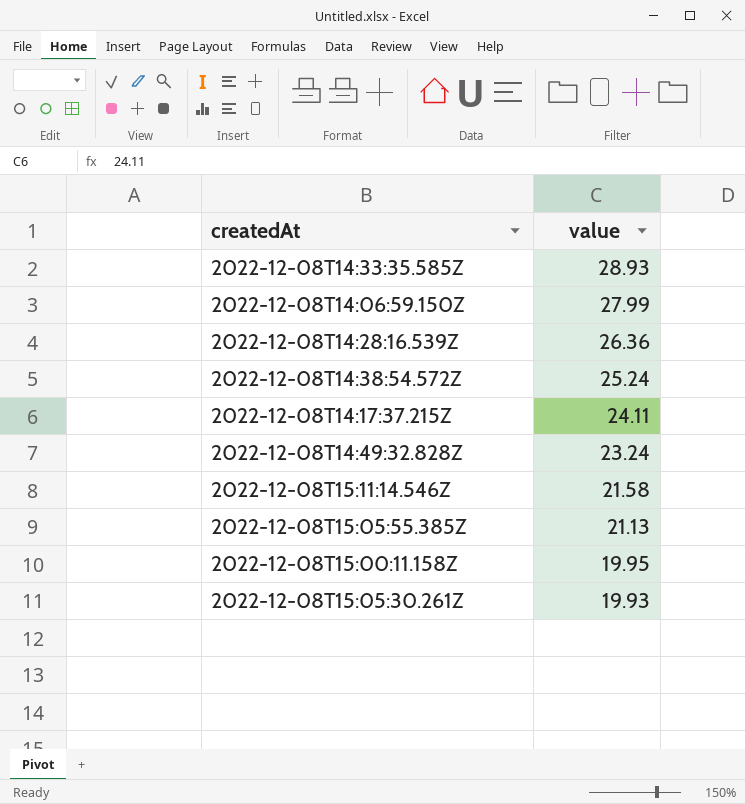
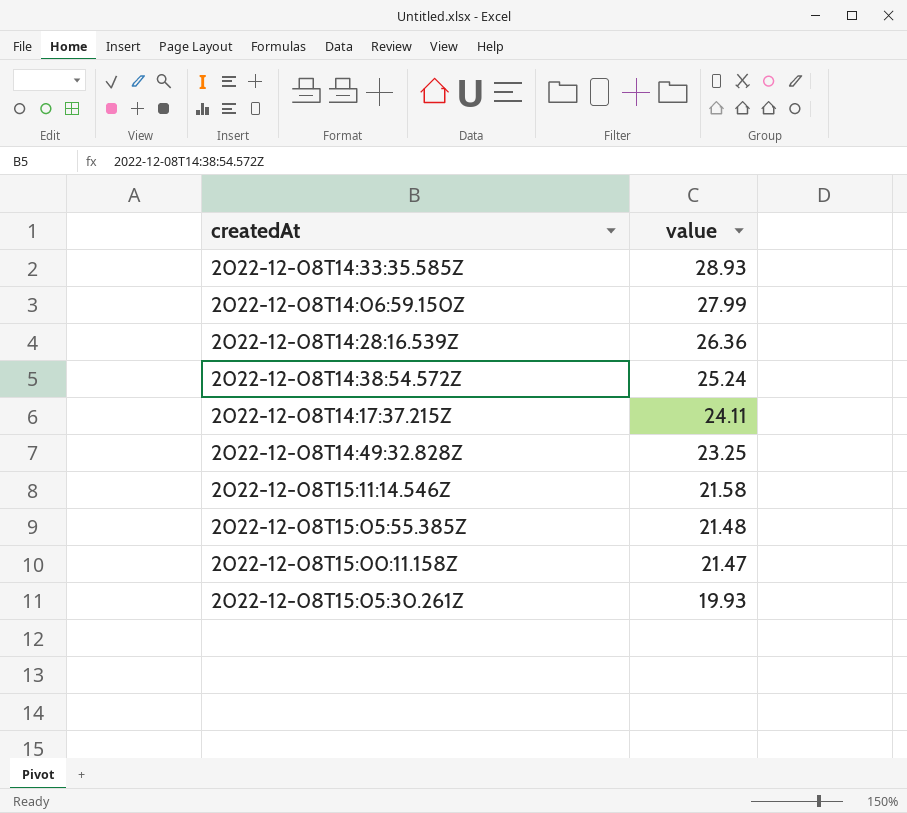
2022-12-08T14:49:32.828Z | value: 23.24 -> 23.25
2022-12-08T15:05:55.385Z | value: 21.13 -> 21.48
2022-12-08T15:00:11.158Z | value: 19.95 -> 21.47

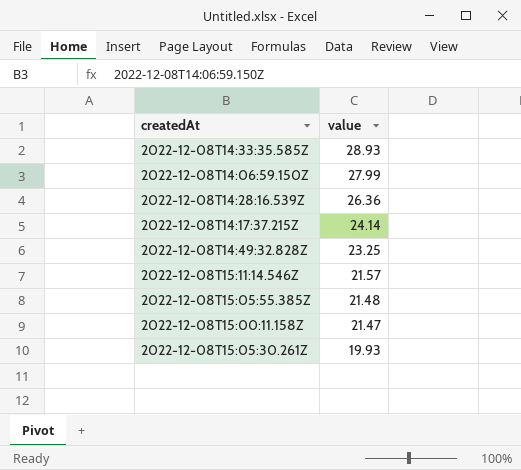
row 2022-12-08T14:38:54.572Z: 25.24 -> none
2022-12-08T14:17:37.215Z | value: 24.11 -> 24.14
2022-12-08T15:11:14.546Z | value: 21.58 -> 21.57

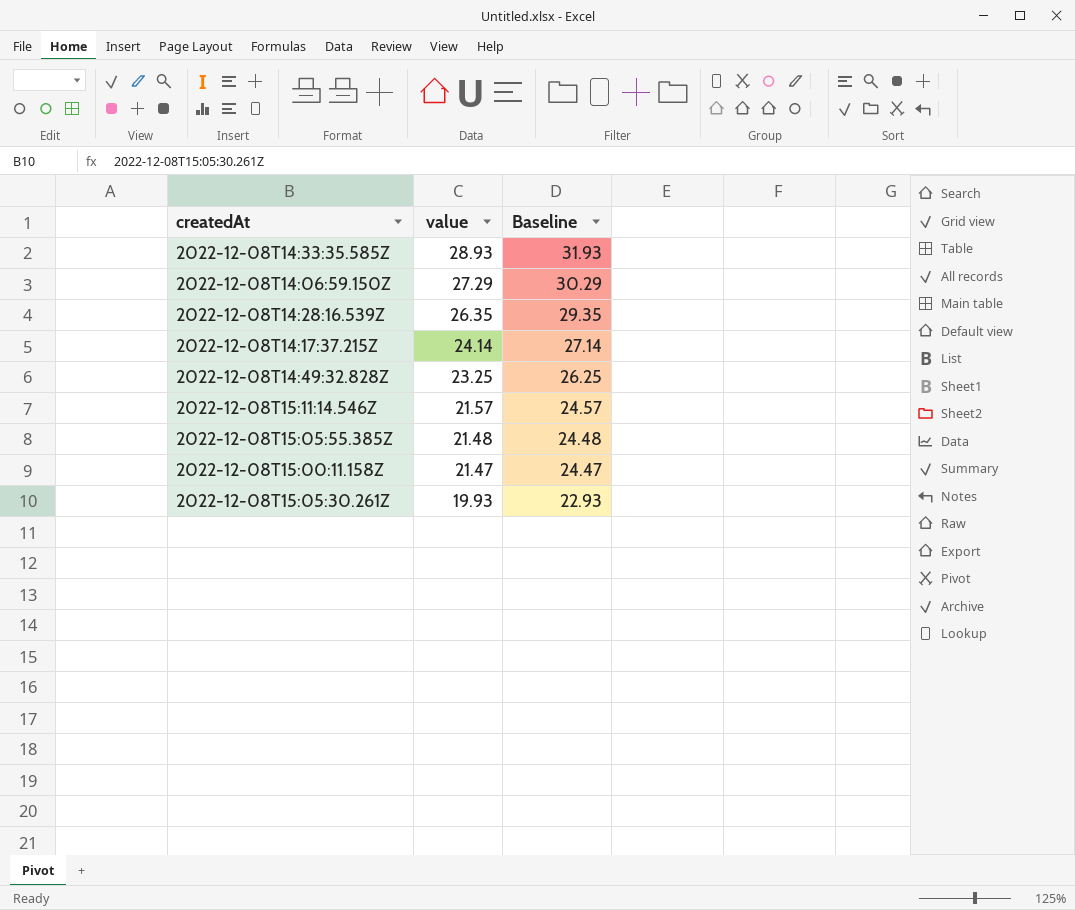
column Baseline | formula: none -> [value] + 3
2022-12-08T14:06:59.150Z | value: 27.99 -> 27.29
2022-12-08T14:28:16.539Z | value: 26.36 -> 26.35

